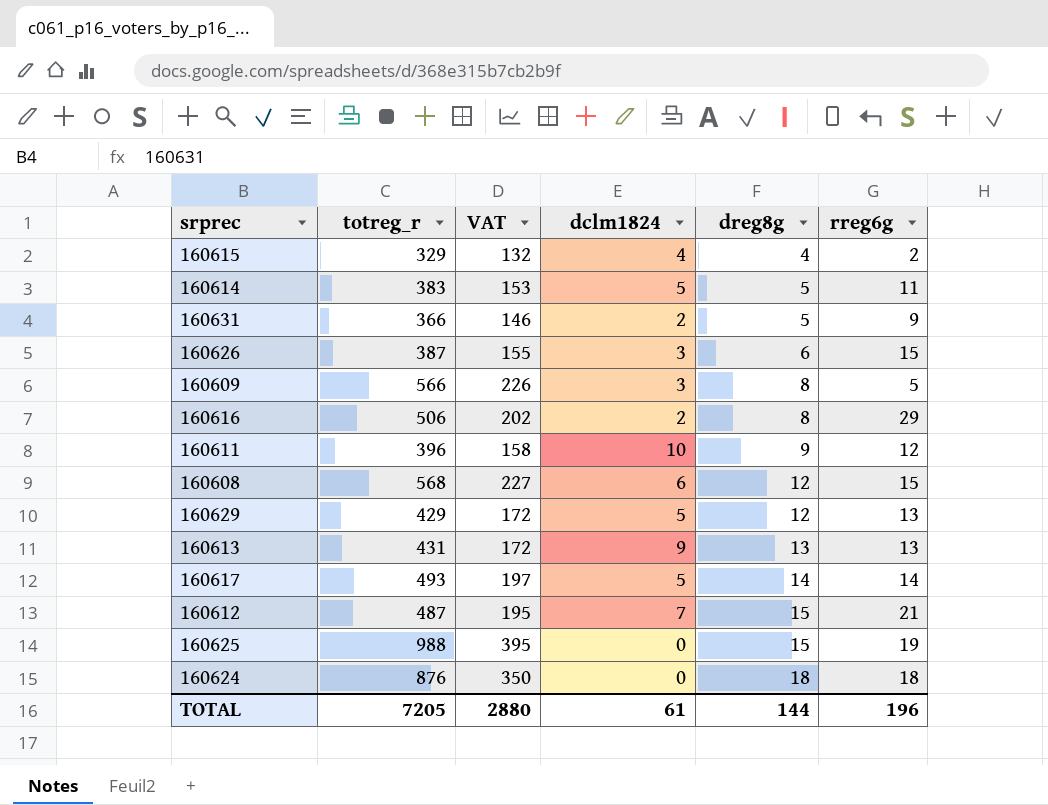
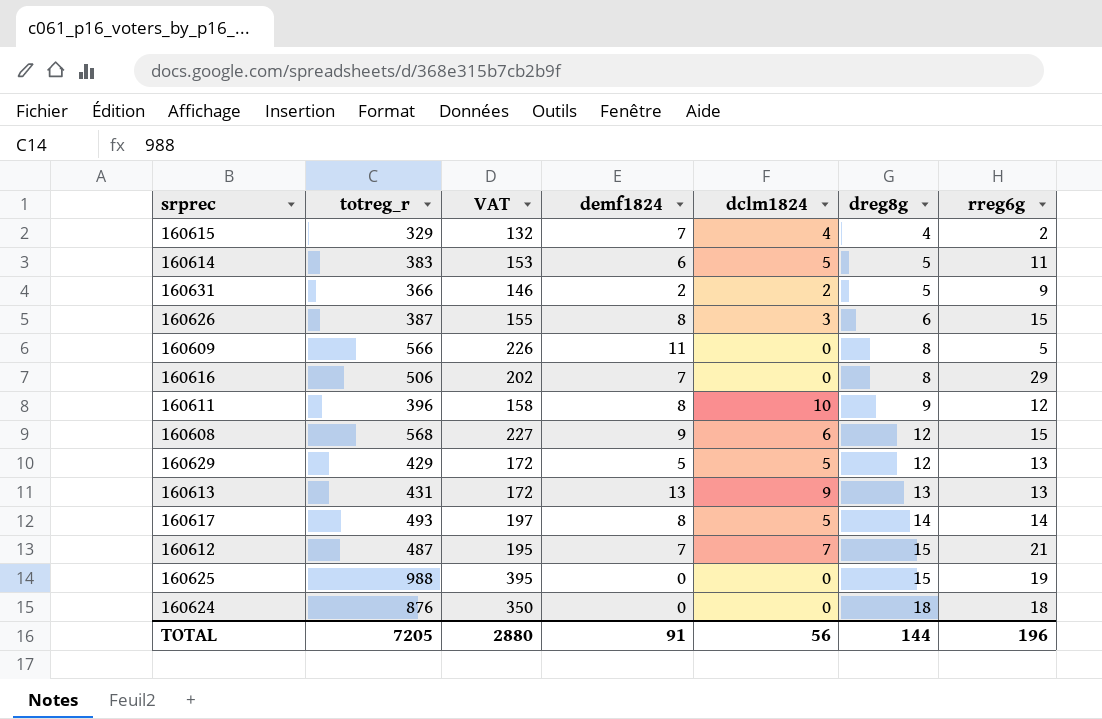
column demf1824 | position: none -> 4
160609 | dclm1824: 3 -> 0
160616 | dclm1824: 2 -> 0
TOTAL | dclm1824: 61 -> 56

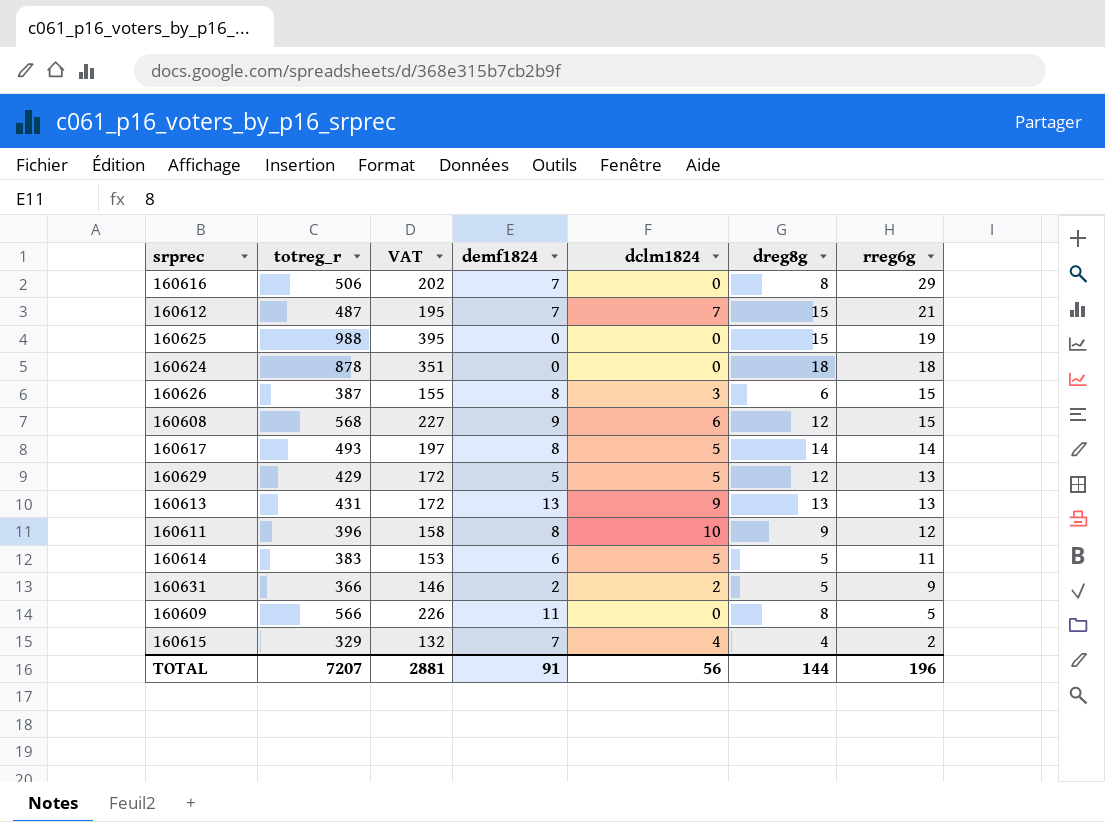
row order: dreg8g ascending -> rreg6g descending
160624 | totreg_r: 876 -> 878
160624 | VAT: 350 -> 351
TOTAL | totreg_r: 7205 -> 7207
TOTAL | VAT: 2880 -> 2881

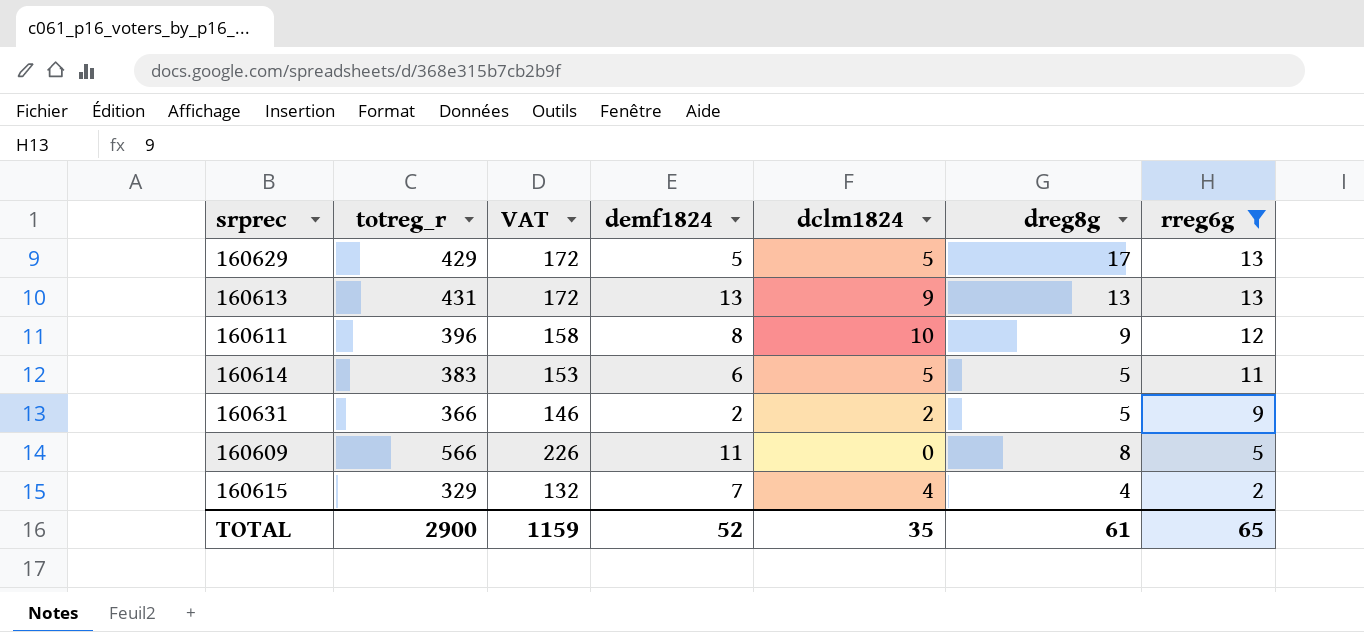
filter: none -> rreg6g <= 13
160629 | dreg8g: 12 -> 17
TOTAL | totreg_r: 7207 -> 2900
TOTAL | VAT: 2881 -> 1159
TOTAL | demf1824: 91 -> 52
TOTAL | dclm1824: 56 -> 35
TOTAL | dreg8g: 144 -> 61
TOTAL | rreg6g: 196 -> 65

